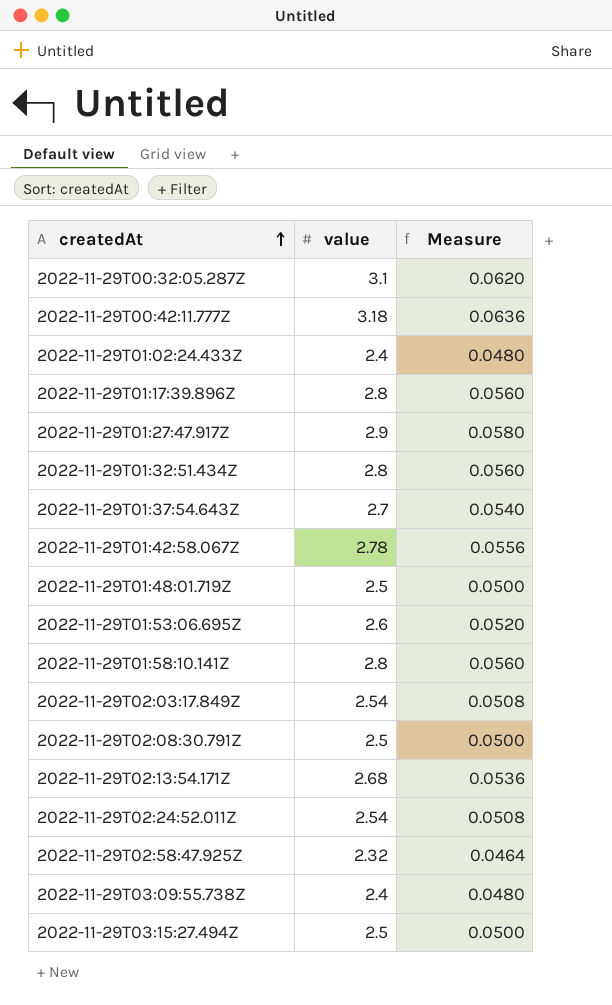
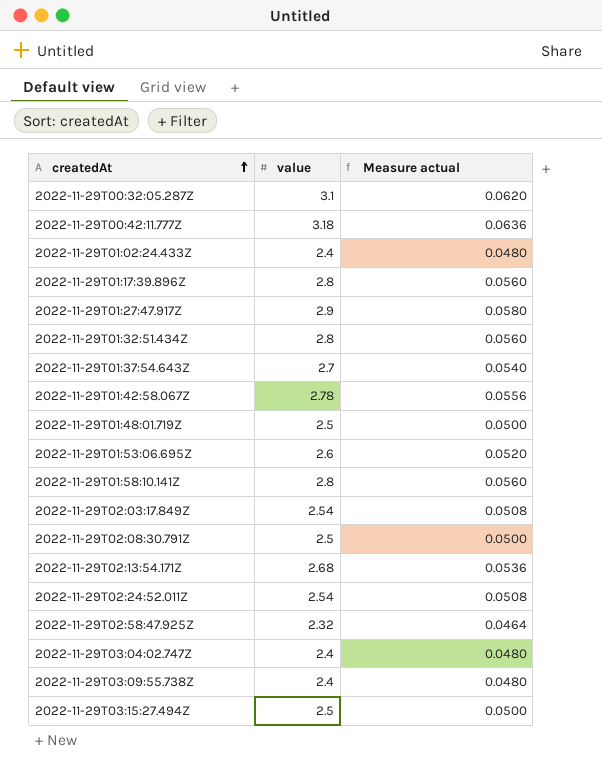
column name: Measure -> Measure actual
row 2022-11-29T03:04:02.747Z: none -> 2.4 | 0.0480

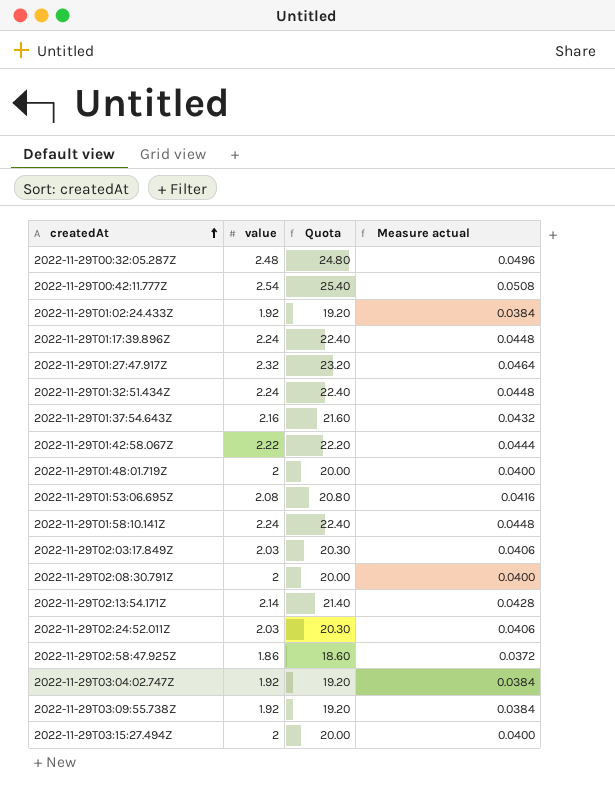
column Quota | formula: none -> [value] * 10
2022-11-29T00:32:05.287Z | value: 3.1 -> 2.48
2022-11-29T00:32:05.287Z | Measure actual: 0.0620 -> 0.0496
2022-11-29T00:42:11.777Z | value: 3.18 -> 2.54
2022-11-29T00:42:11.777Z | Measure actual: 0.0636 -> 0.0508
2022-11-29T01:02:24.433Z | value: 2.4 -> 1.92
2022-11-29T01:02:24.433Z | Measure actual: 0.0480 -> 0.0384
2022-11-29T01:17:39.896Z | value: 2.8 -> 2.24
2022-11-29T01:17:39.896Z | Measure actual: 0.0560 -> 0.0448
2022-11-29T01:27:47.917Z | value: 2.9 -> 2.32
2022-11-29T01:27:47.917Z | Measure actual: 0.0580 -> 0.0464
2022-11-29T01:32:51.434Z | value: 2.8 -> 2.24
2022-11-29T01:32:51.434Z | Measure actual: 0.0560 -> 0.0448
2022-11-29T01:37:54.643Z | value: 2.7 -> 2.16
2022-11-29T01:37:54.643Z | Measure actual: 0.0540 -> 0.0432
2022-11-29T01:42:58.067Z | value: 2.78 -> 2.22
2022-11-29T01:42:58.067Z | Measure actual: 0.0556 -> 0.0444
2022-11-29T01:48:01.719Z | value: 2.5 -> 2
2022-11-29T01:48:01.719Z | Measure actual: 0.0500 -> 0.0400
2022-11-29T01:53:06.695Z | value: 2.6 -> 2.08
2022-11-29T01:53:06.695Z | Measure actual: 0.0520 -> 0.0416
2022-11-29T01:58:10.141Z | value: 2.8 -> 2.24
2022-11-29T01:58:10.141Z | Measure actual: 0.0560 -> 0.0448
2022-11-29T02:03:17.849Z | value: 2.54 -> 2.03
2022-11-29T02:03:17.849Z | Measure actual: 0.0508 -> 0.0406
2022-11-29T02:08:30.791Z | value: 2.5 -> 2
2022-11-29T02:08:30.791Z | Measure actual: 0.0500 -> 0.0400
2022-11-29T02:13:54.171Z | value: 2.68 -> 2.14
2022-11-29T02:13:54.171Z | Measure actual: 0.0536 -> 0.0428
2022-11-29T02:24:52.011Z | value: 2.54 -> 2.03
2022-11-29T02:24:52.011Z | Measure actual: 0.0508 -> 0.0406
2022-11-29T02:58:47.925Z | value: 2.32 -> 1.86
2022-11-29T02:58:47.925Z | Measure actual: 0.0464 -> 0.0372
2022-11-29T03:04:02.747Z | value: 2.4 -> 1.92
2022-11-29T03:04:02.747Z | Measure actual: 0.0480 -> 0.0384
2022-11-29T03:09:55.738Z | value: 2.4 -> 1.92
2022-11-29T03:09:55.738Z | Measure actual: 0.0480 -> 0.0384
2022-11-29T03:15:27.494Z | value: 2.5 -> 2
2022-11-29T03:15:27.494Z | Measure actual: 0.0500 -> 0.0400

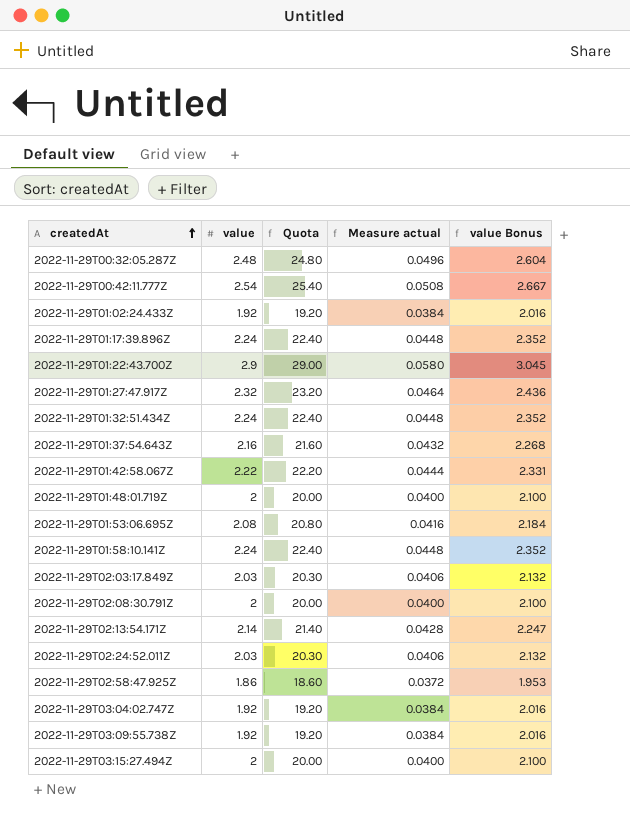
column value Bonus | formula: none -> [value] * 1.05
row 2022-11-29T01:22:43.700Z: none -> 2.9 | 29.00 | 0.0580 | 3.045

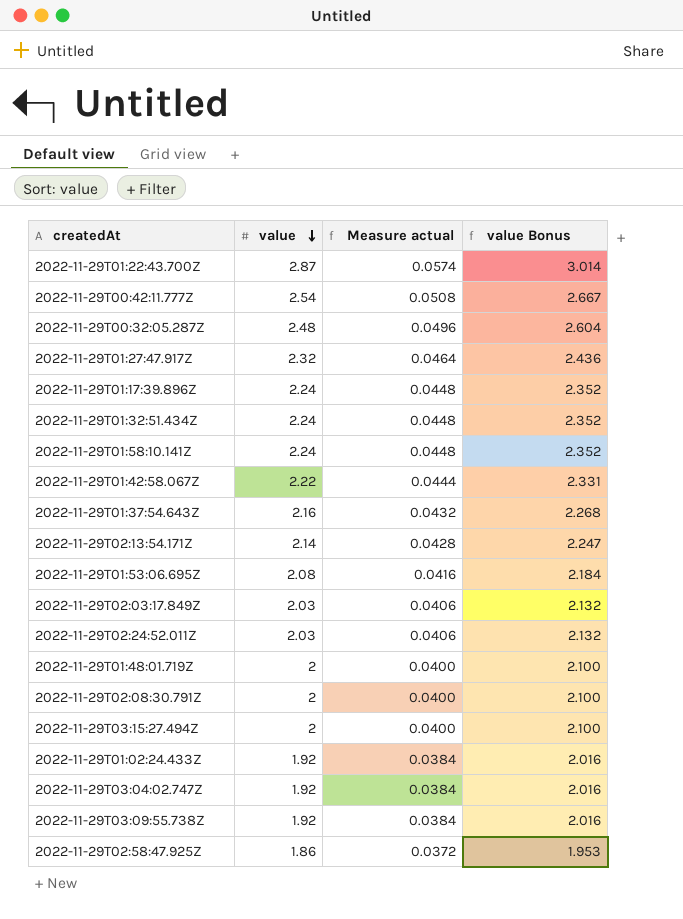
row order: createdAt ascending -> value descending
column Quota | formula: [value] * 10 -> none
2022-11-29T01:22:43.700Z | value: 2.9 -> 2.87
2022-11-29T01:22:43.700Z | Measure actual: 0.0580 -> 0.0574
2022-11-29T01:22:43.700Z | value Bonus: 3.045 -> 3.014

